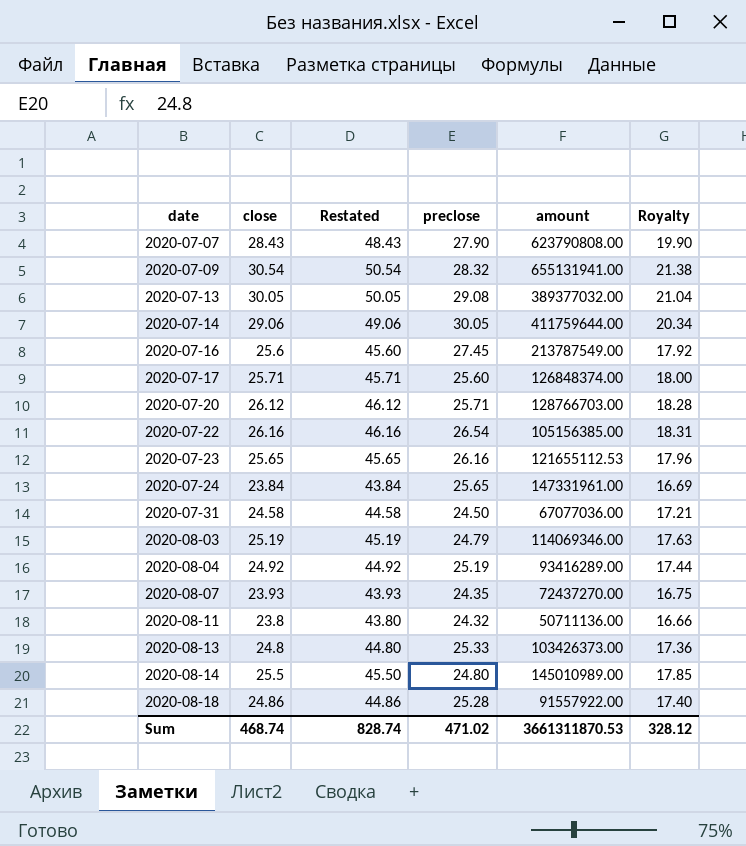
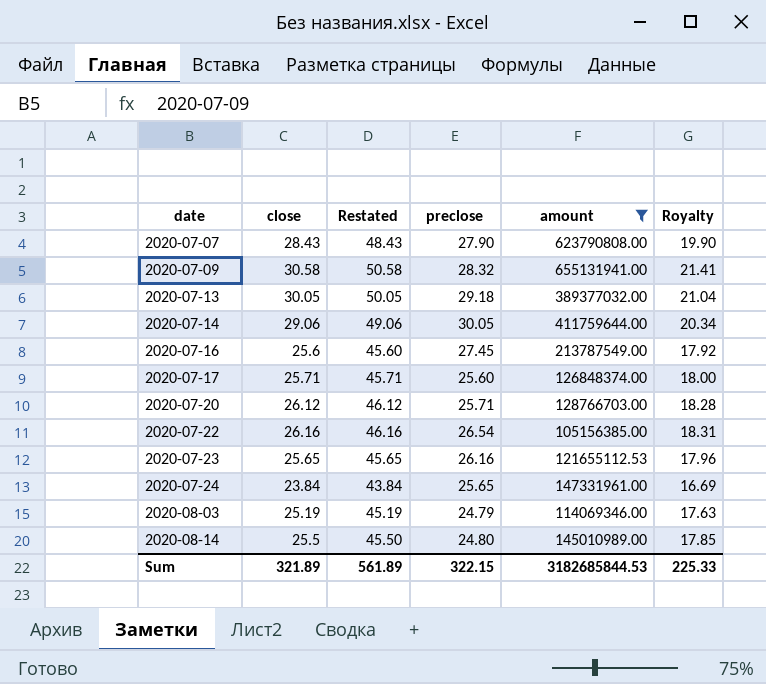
filter: none -> amount >= 105156385.00
2020-07-09 | close: 30.54 -> 30.58
2020-07-09 | Restated: 50.54 -> 50.58
2020-07-09 | Royalty: 21.38 -> 21.41
2020-07-13 | preclose: 29.08 -> 29.18
Sum | close: 468.74 -> 321.89
Sum | Restated: 828.74 -> 561.89
Sum | preclose: 471.02 -> 322.15
Sum | amount: 3661311870.53 -> 3182685844.53
Sum | Royalty: 328.12 -> 225.33

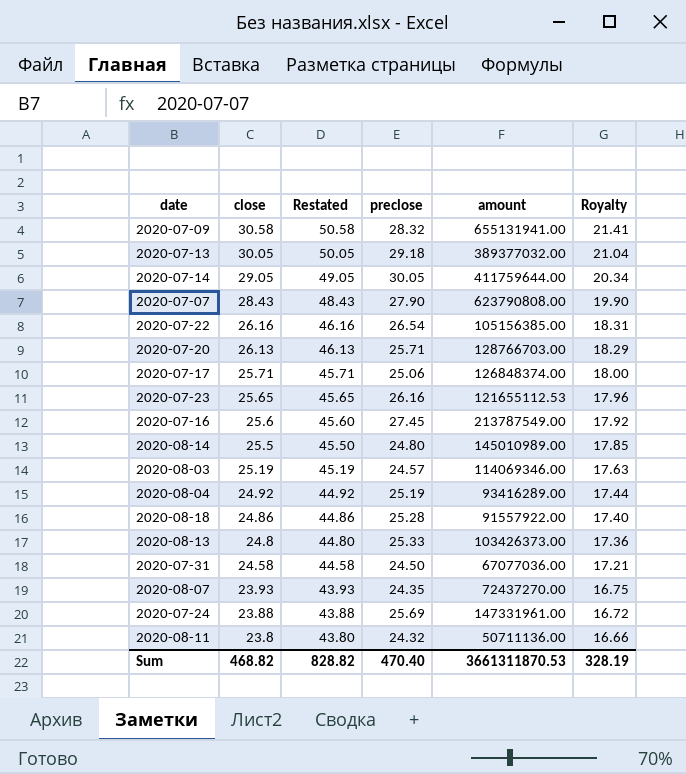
filter: amount >= 105156385.00 -> none
row order: date ascending -> close descending
2020-07-14 | close: 29.06 -> 29.05
2020-07-14 | Restated: 49.06 -> 49.05
2020-07-20 | close: 26.12 -> 26.13
2020-07-20 | Restated: 46.12 -> 46.13
2020-07-20 | Royalty: 18.28 -> 18.29
2020-07-17 | preclose: 25.60 -> 25.06
2020-08-03 | preclose: 24.79 -> 24.57
2020-07-24 | close: 23.84 -> 23.88
2020-07-24 | Restated: 43.84 -> 43.88
2020-07-24 | preclose: 25.65 -> 25.69
2020-07-24 | Royalty: 16.69 -> 16.72
Sum | close: 321.89 -> 468.82
Sum | Restated: 561.89 -> 828.82
Sum | preclose: 322.15 -> 470.40
Sum | amount: 3182685844.53 -> 3661311870.53
Sum | Royalty: 225.33 -> 328.19

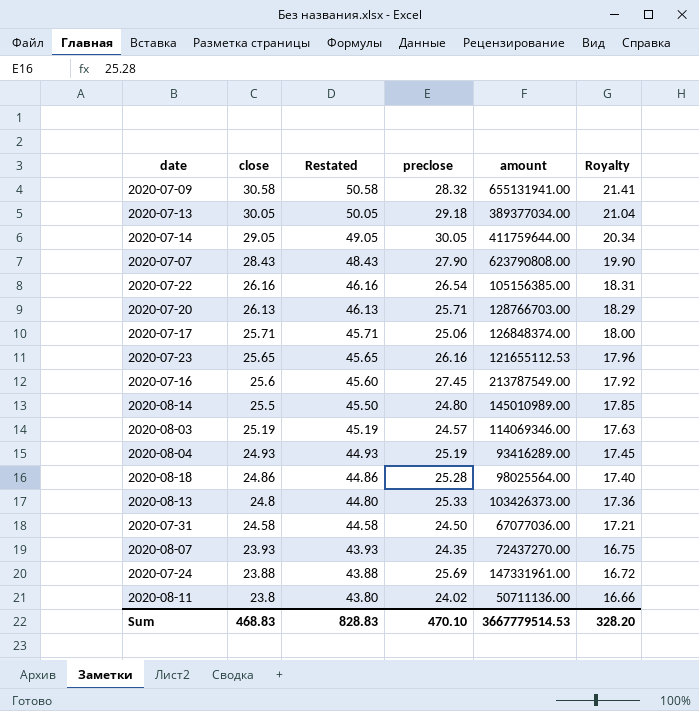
2020-07-13 | amount: 389377032.00 -> 389377034.00
2020-08-04 | close: 24.92 -> 24.93
2020-08-04 | Restated: 44.92 -> 44.93
2020-08-04 | Royalty: 17.44 -> 17.45
2020-08-18 | amount: 91557922.00 -> 98025564.00
2020-08-11 | preclose: 24.32 -> 24.02
Sum | close: 468.82 -> 468.83
Sum | Restated: 828.82 -> 828.83
Sum | preclose: 470.40 -> 470.10
Sum | amount: 3661311870.53 -> 3667779514.53
Sum | Royalty: 328.19 -> 328.20

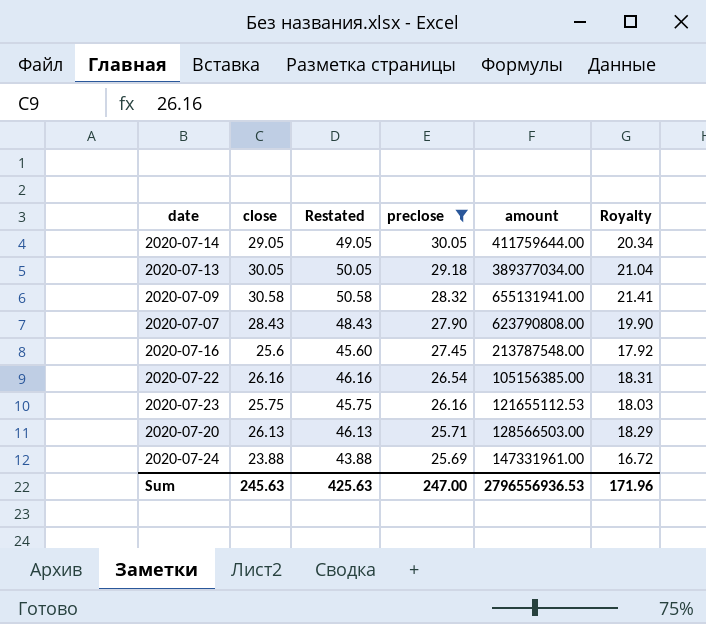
filter: none -> preclose >= 25.69
row order: close descending -> preclose descending
2020-07-16 | amount: 213787549.00 -> 213787548.00
2020-07-23 | close: 25.65 -> 25.75
2020-07-23 | Restated: 45.65 -> 45.75
2020-07-23 | Royalty: 17.96 -> 18.03
2020-07-20 | amount: 128766703.00 -> 128566503.00
Sum | close: 468.83 -> 245.63
Sum | Restated: 828.83 -> 425.63
Sum | preclose: 470.10 -> 247.00
Sum | amount: 3667779514.53 -> 2796556936.53
Sum | Royalty: 328.20 -> 171.96

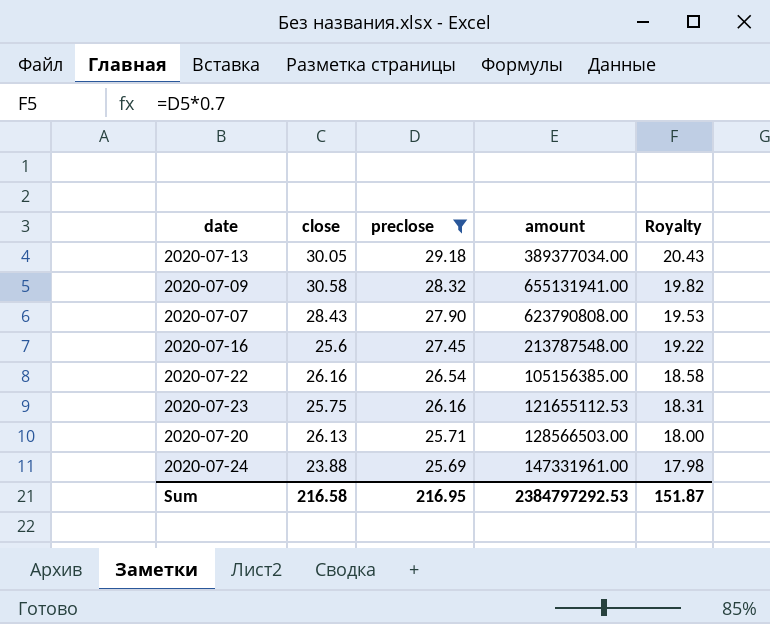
column Restated | formula: [close] + 20 -> none
column Royalty | formula: [close] * 0.7 -> [preclose] * 0.7
row 2020-07-14: 29.05 | 49.05 | 30.05 | 411759644.00 | 20.34 -> none
Sum | close: 245.63 -> 216.58
Sum | preclose: 247.00 -> 216.95
Sum | amount: 2796556936.53 -> 2384797292.53
Sum | Royalty: 171.96 -> 151.87

